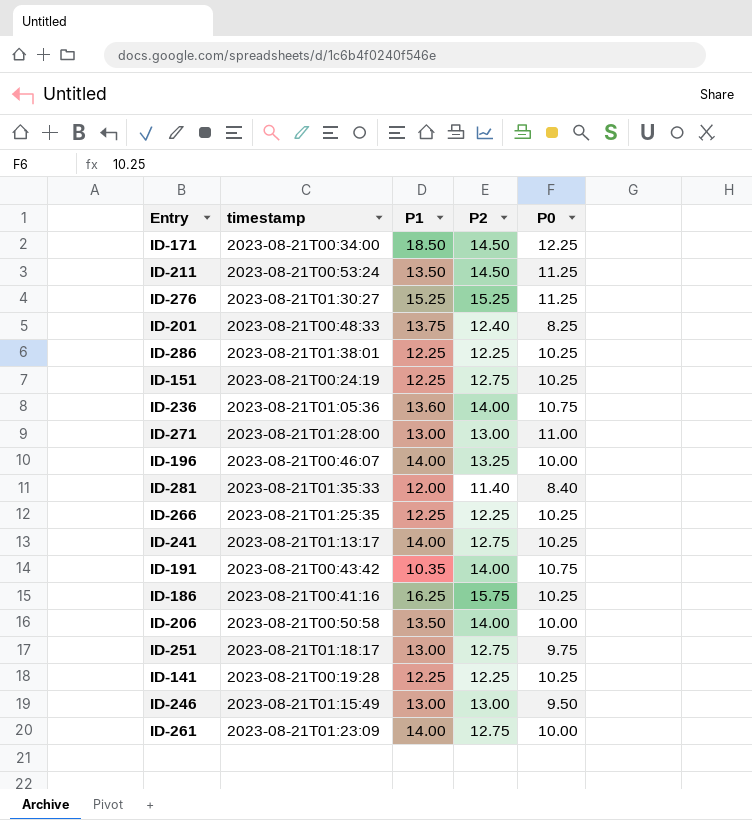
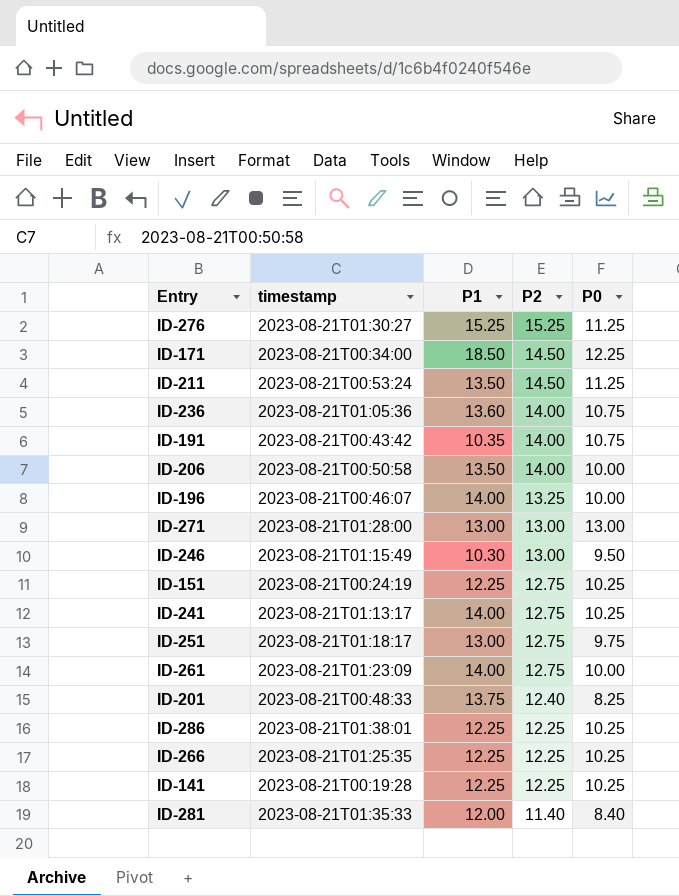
row order: none -> P2 descending
row ID-186: 2023-08-21T00:41:16 | 16.25 | 15.75 | 10.25 -> none
ID-271 | P0: 11.00 -> 13.00
ID-246 | P1: 13.00 -> 10.30

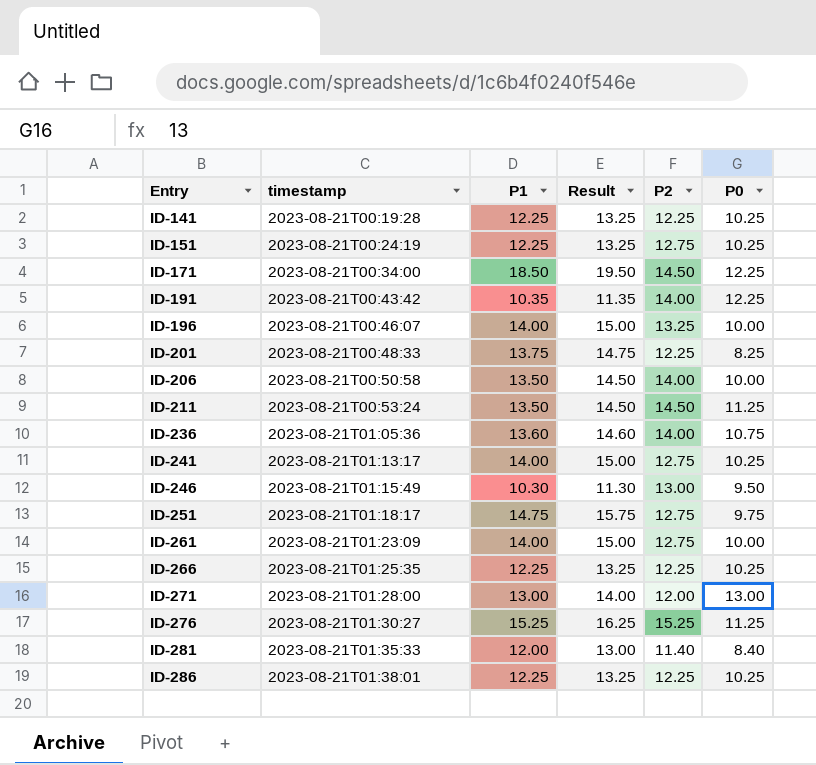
row order: P2 descending -> Entry ascending
column Result | formula: none -> [P1] + 1
ID-191 | P0: 10.75 -> 12.25
ID-201 | P2: 12.40 -> 12.25
ID-251 | P1: 13.00 -> 14.75
ID-271 | P2: 13.00 -> 12.00

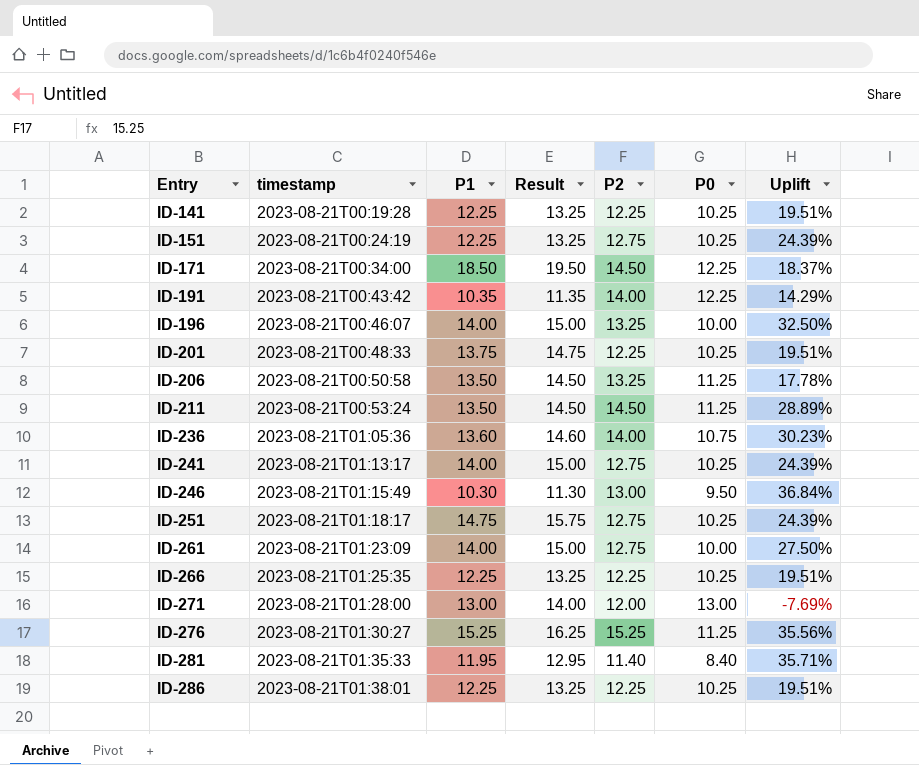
column Uplift | formula: none -> ([P2] - [P0]) / [P0]
ID-201 | P0: 8.25 -> 10.25
ID-206 | P2: 14.00 -> 13.25
ID-206 | P0: 10.00 -> 11.25
ID-251 | P0: 9.75 -> 10.25
ID-281 | P1: 12.00 -> 11.95
ID-281 | Result: 13.00 -> 12.95

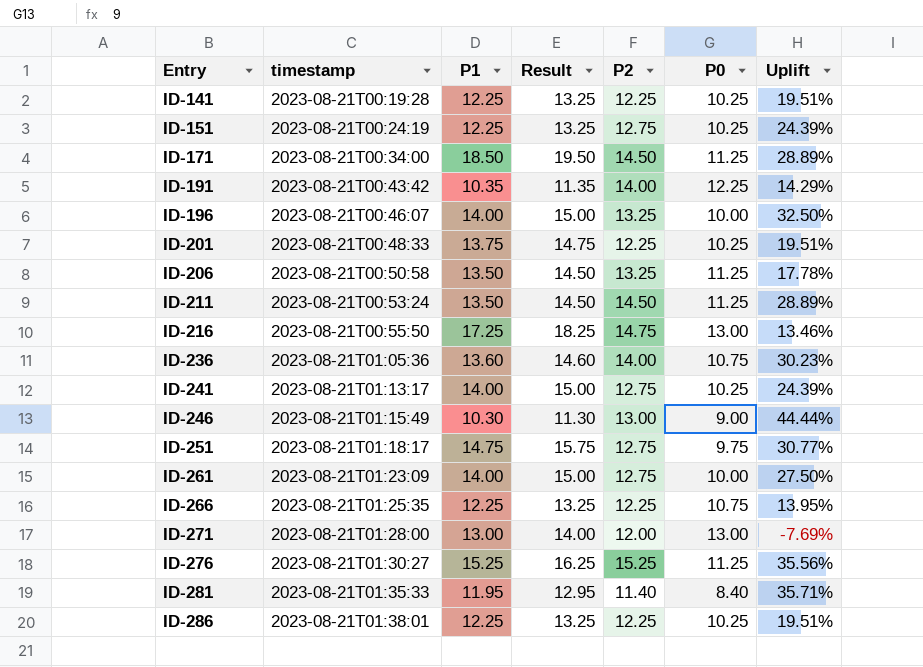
ID-171 | P0: 12.25 -> 11.25
ID-171 | Uplift: 18.37% -> 28.89%
row ID-216: none -> 2023-08-21T00:55:50 | 17.25 | 18.25 | 14.75 | 13.00 | 13.46%
ID-246 | P0: 9.50 -> 9.00
ID-246 | Uplift: 36.84% -> 44.44%
ID-251 | P0: 10.25 -> 9.75
ID-251 | Uplift: 24.39% -> 30.77%
ID-266 | P0: 10.25 -> 10.75
ID-266 | Uplift: 19.51% -> 13.95%

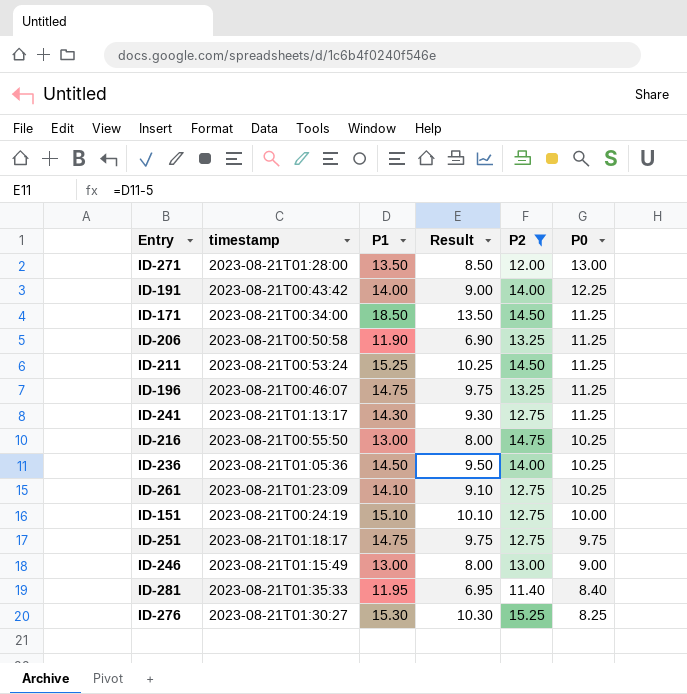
filter: none -> P2 != 12.25
row order: Entry ascending -> P0 descending
column Uplift | formula: ([P2] - [P0]) / [P0] -> none
column Result | formula: [P1] + 1 -> [P1] - 5
ID-271 | P1: 13.00 -> 13.50
ID-191 | P1: 10.35 -> 14.00
ID-206 | P1: 13.50 -> 11.90
ID-211 | P1: 13.50 -> 15.25
ID-196 | P1: 14.00 -> 14.75
ID-196 | P0: 10.00 -> 11.25
ID-241 | P1: 14.00 -> 14.30
ID-241 | P0: 10.25 -> 11.25
ID-216 | P1: 17.25 -> 13.00
ID-216 | P0: 13.00 -> 10.25
ID-236 | P1: 13.60 -> 14.50
ID-236 | P0: 10.75 -> 10.25
ID-261 | P1: 14.00 -> 14.10
ID-261 | P0: 10.00 -> 10.25
ID-151 | P1: 12.25 -> 15.10
ID-151 | P0: 10.25 -> 10.00
ID-246 | P1: 10.30 -> 13.00
ID-276 | P1: 15.25 -> 15.30
ID-276 | P0: 11.25 -> 8.25

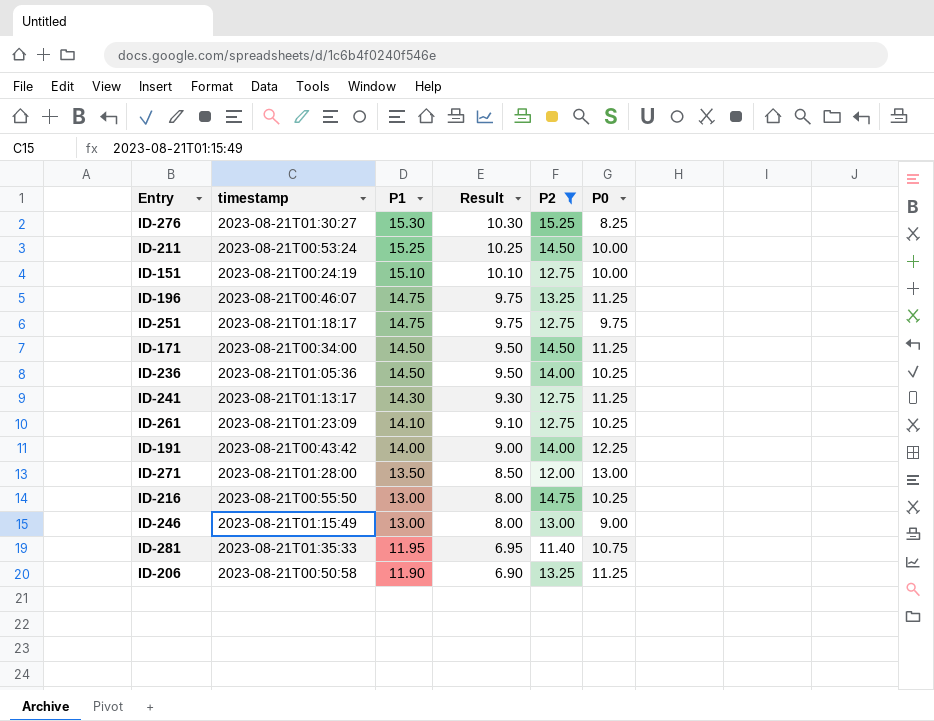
row order: P0 descending -> P1 descending
ID-211 | P0: 11.25 -> 10.00
ID-171 | P1: 18.50 -> 14.50
ID-171 | Result: 13.50 -> 9.50
ID-281 | P0: 8.40 -> 10.75

